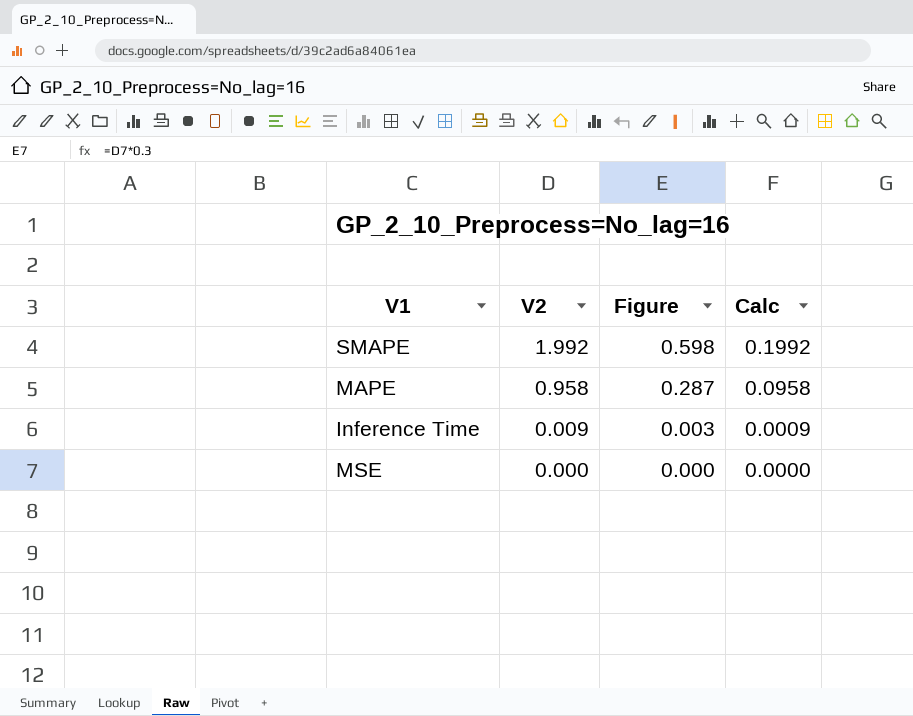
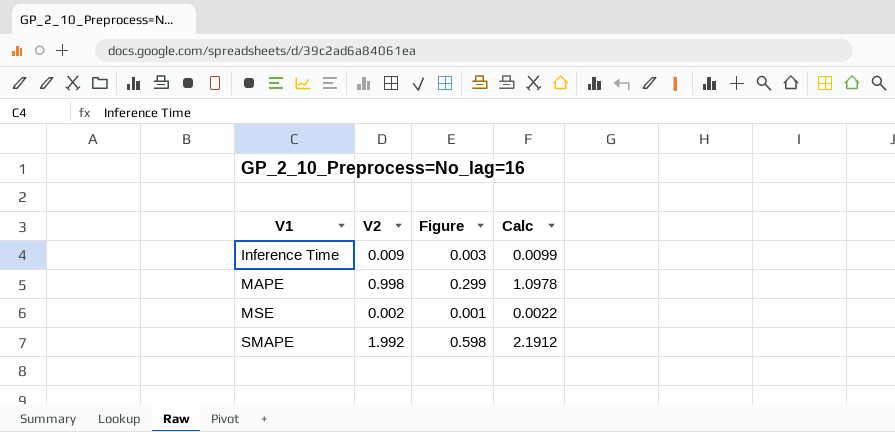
row order: V2 descending -> V1 ascending
column Calc | formula: [V2] * 0.1 -> [V2] * 1.1
MAPE | V2: 0.958 -> 0.998
MAPE | Figure: 0.287 -> 0.299
MSE | V2: 0.000 -> 0.002
MSE | Figure: 0.000 -> 0.001

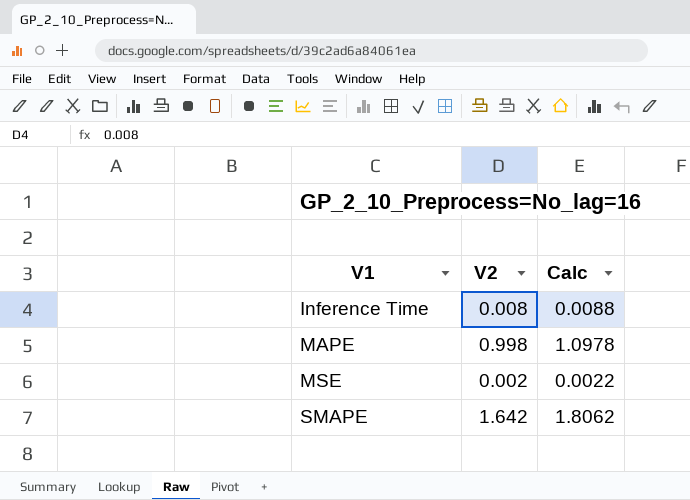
column Figure | formula: [V2] * 0.3 -> none
Inference Time | V2: 0.009 -> 0.008
Inference Time | Calc: 0.0099 -> 0.0088
SMAPE | V2: 1.992 -> 1.642
SMAPE | Calc: 2.1912 -> 1.8062

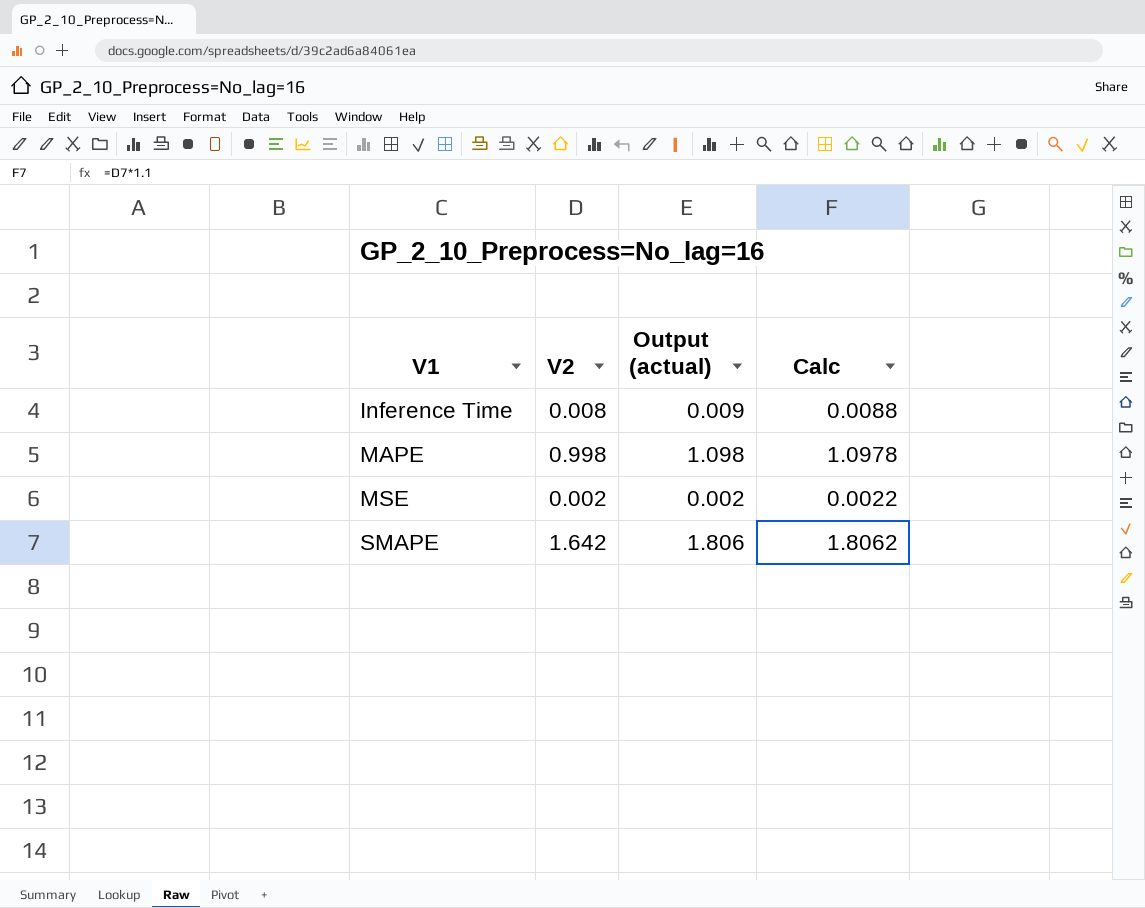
column Output (actual) | formula: none -> [V2] * 1.1

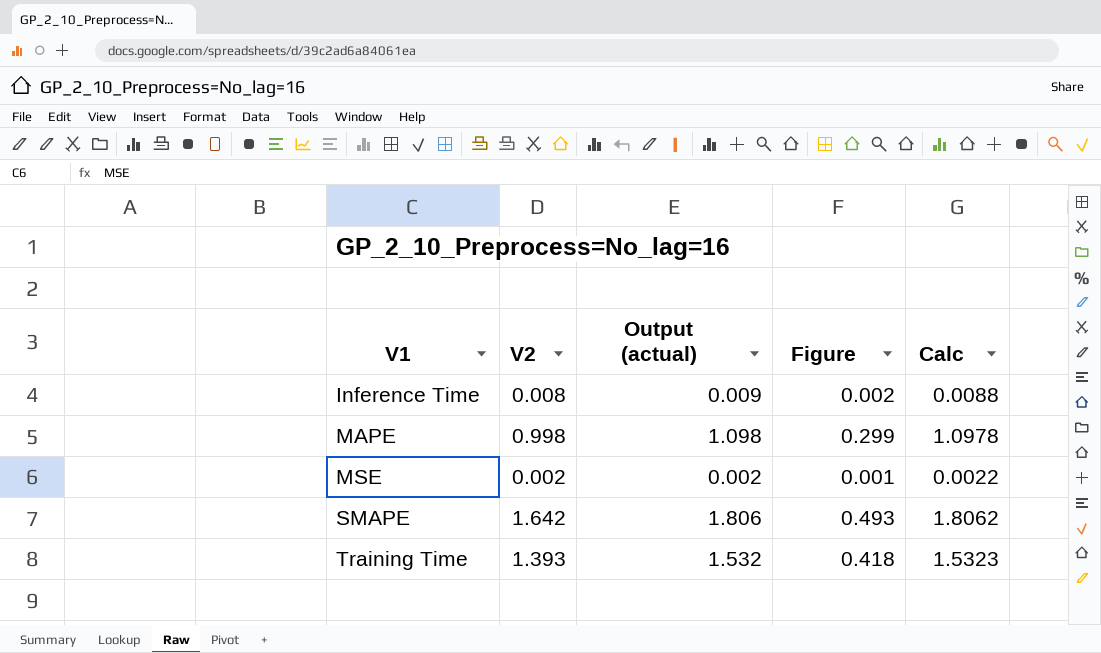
column Figure | formula: none -> [V2] * 0.3
row Training Time: none -> 1.393 | 1.532 | 0.418 | 1.5323

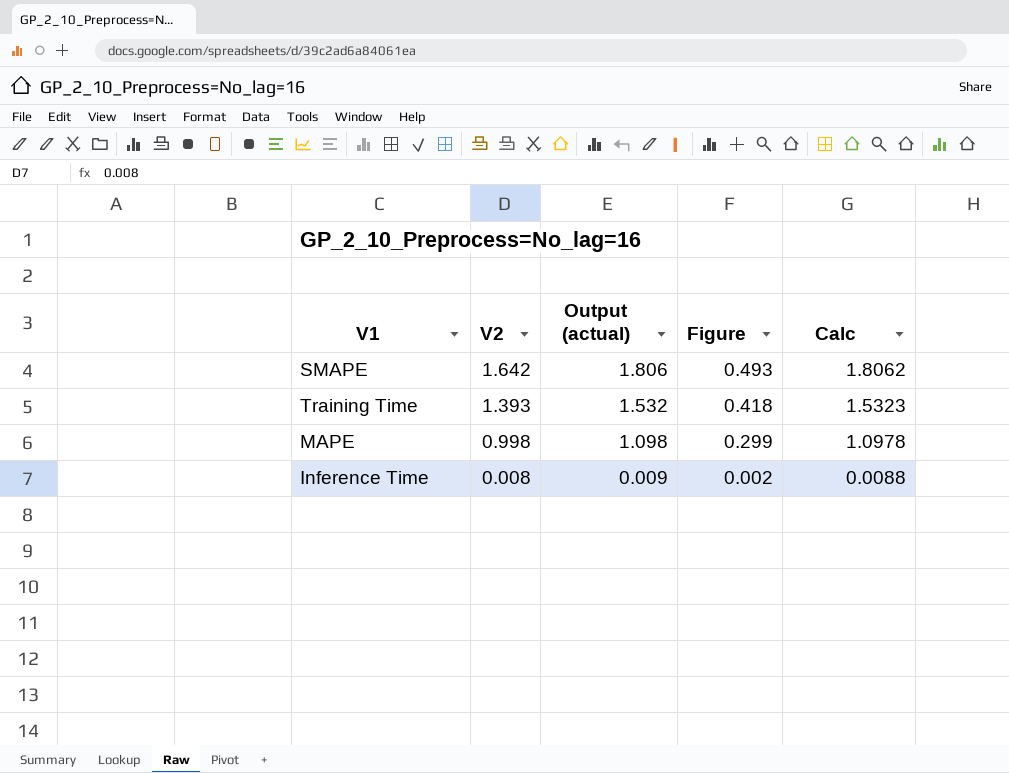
row order: V1 ascending -> V2 descending
row MSE: 0.002 | 0.002 | 0.001 | 0.0022 -> none

